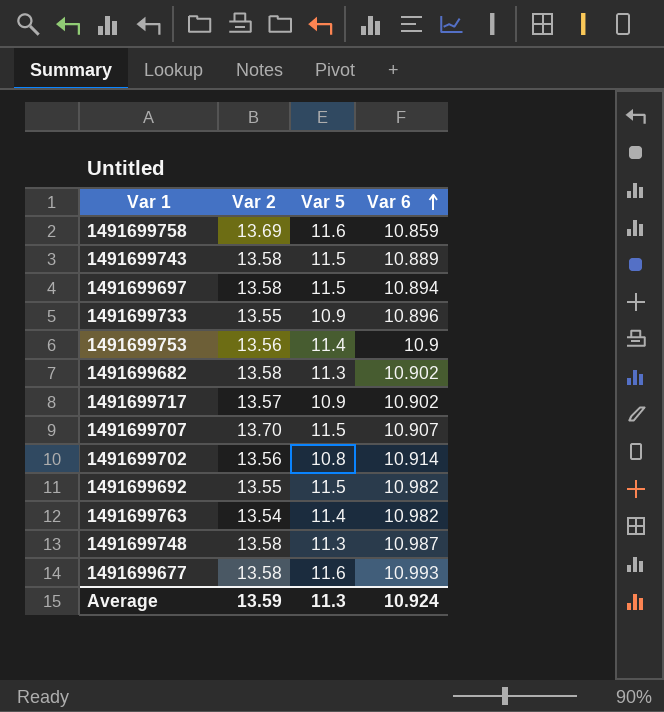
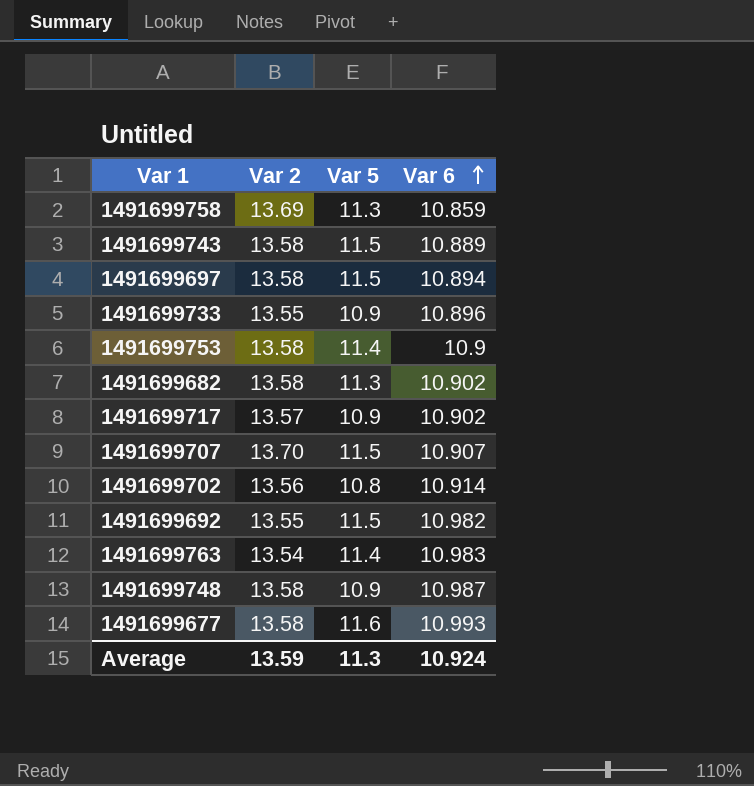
1491699758 | Var 5: 11.6 -> 11.3
1491699753 | Var 2: 13.56 -> 13.58
1491699763 | Var 6: 10.982 -> 10.983
1491699748 | Var 5: 11.3 -> 10.9

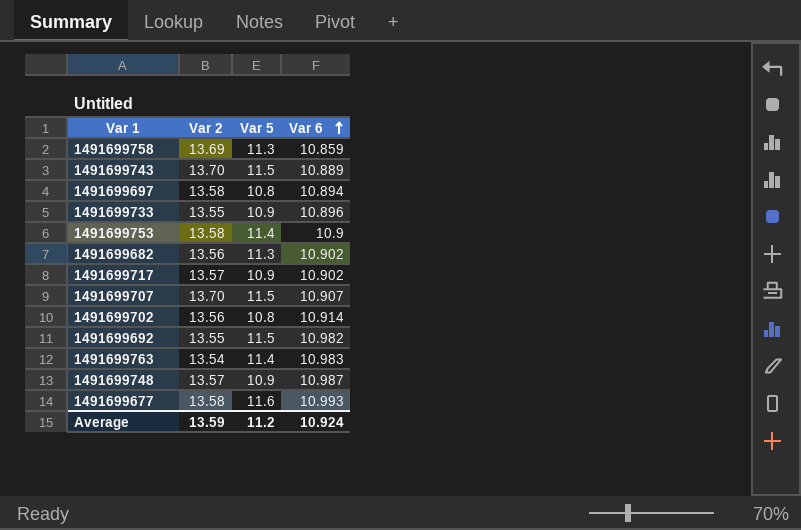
1491699743 | Var 2: 13.58 -> 13.70
1491699697 | Var 5: 11.5 -> 10.8
1491699682 | Var 2: 13.58 -> 13.56
1491699748 | Var 2: 13.58 -> 13.57
Average | Var 5: 11.3 -> 11.2

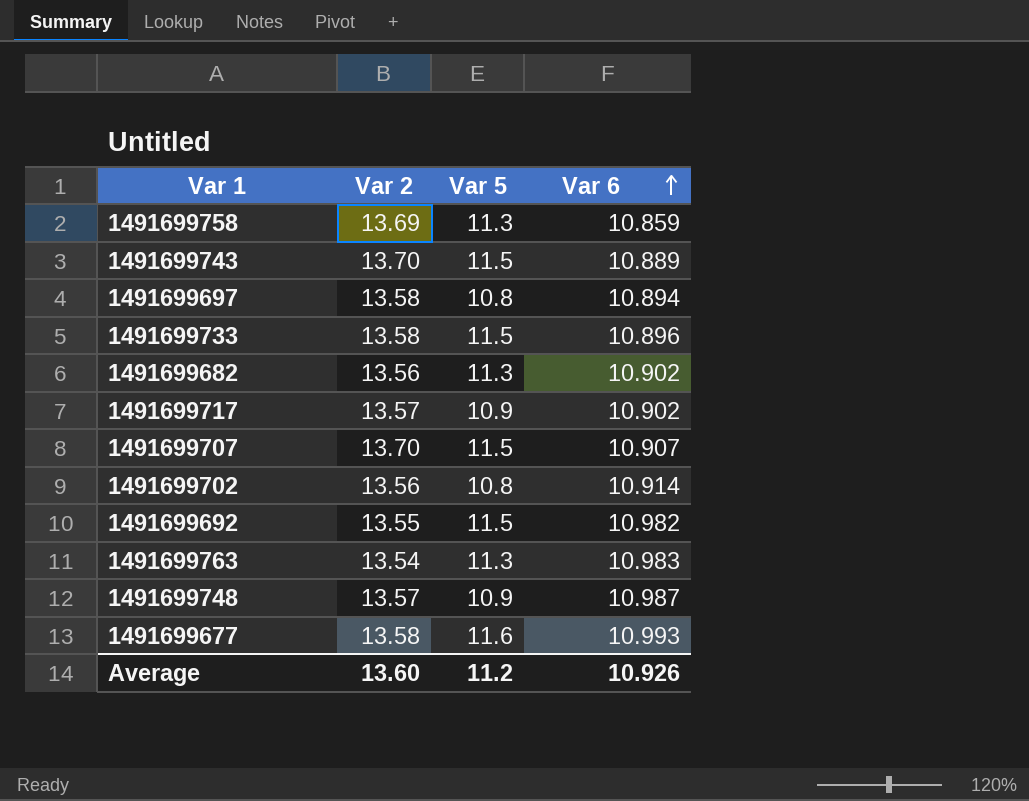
row 1491699753: 13.58 | 11.4 | 10.9 -> none
1491699733 | Var 2: 13.55 -> 13.58
1491699733 | Var 5: 10.9 -> 11.5
1491699763 | Var 5: 11.4 -> 11.3
Average | Var 2: 13.59 -> 13.60
Average | Var 6: 10.924 -> 10.926

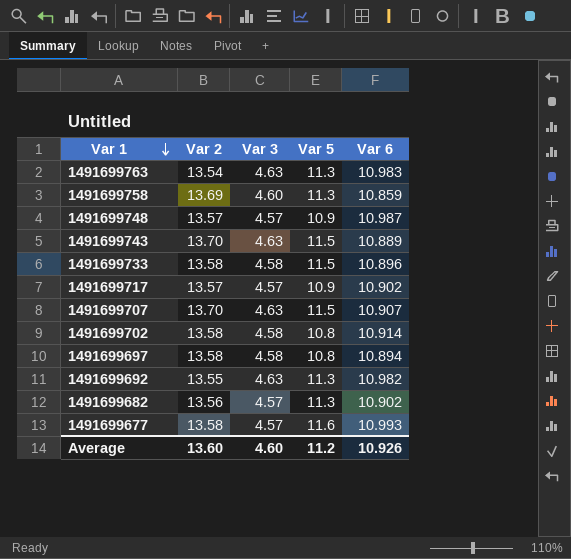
row order: Var 6 ascending -> Var 1 descending
column Var 3 | position: none -> 3
1491699702 | Var 2: 13.56 -> 13.58
1491699692 | Var 5: 11.5 -> 11.3

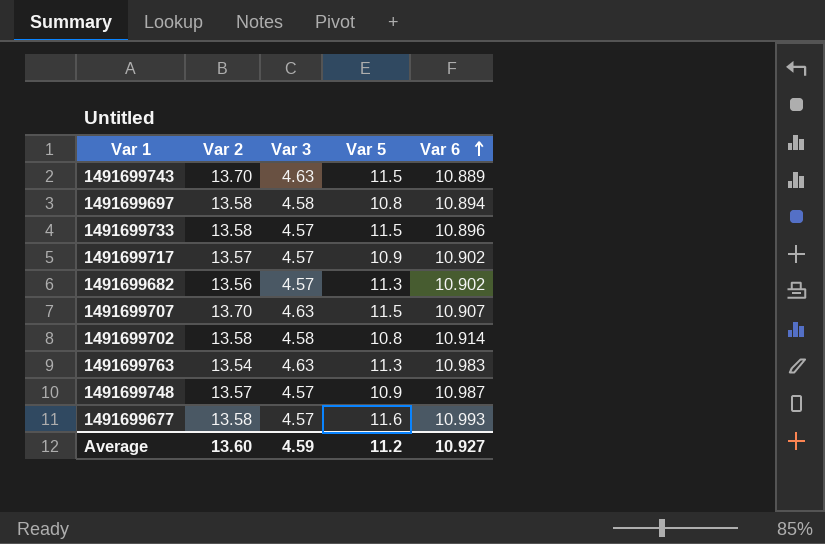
row order: Var 1 descending -> Var 6 ascending
row 1491699758: 13.69 | 4.60 | 11.3 | 10.859 -> none
row 1491699692: 13.55 | 4.63 | 11.3 | 10.982 -> none
1491699733 | Var 3: 4.58 -> 4.57
Average | Var 3: 4.60 -> 4.59
Average | Var 6: 10.926 -> 10.927

